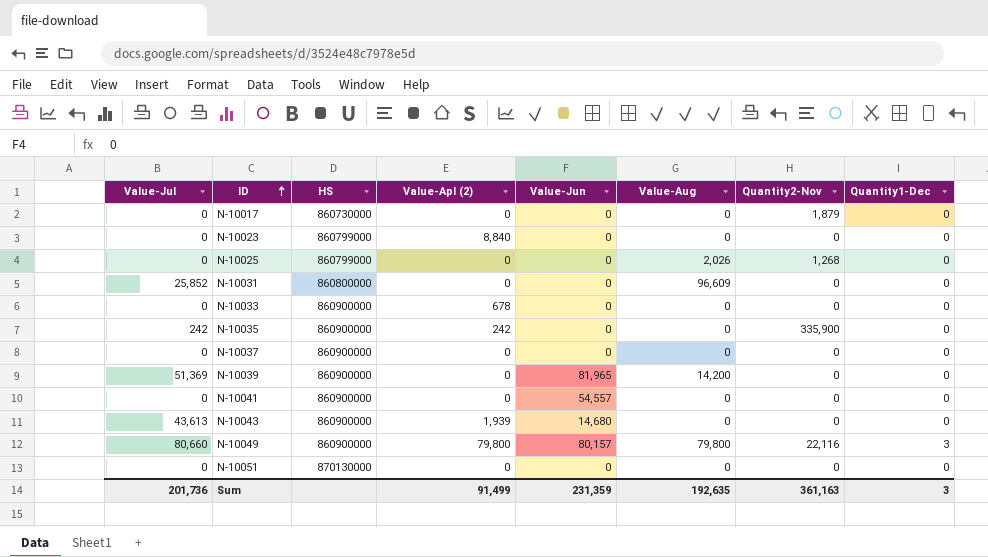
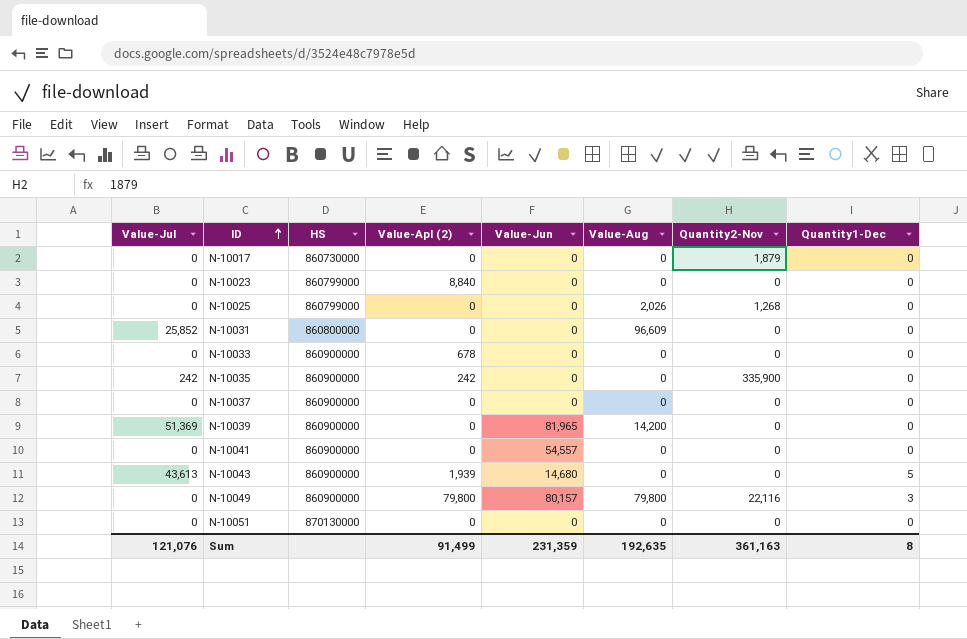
N-10043 | Quantity1-Dec: 0 -> 5
N-10049 | Value-Jul: 80,660 -> 0
Sum | Value-Jul: 201,736 -> 121,076
Sum | Quantity1-Dec: 3 -> 8

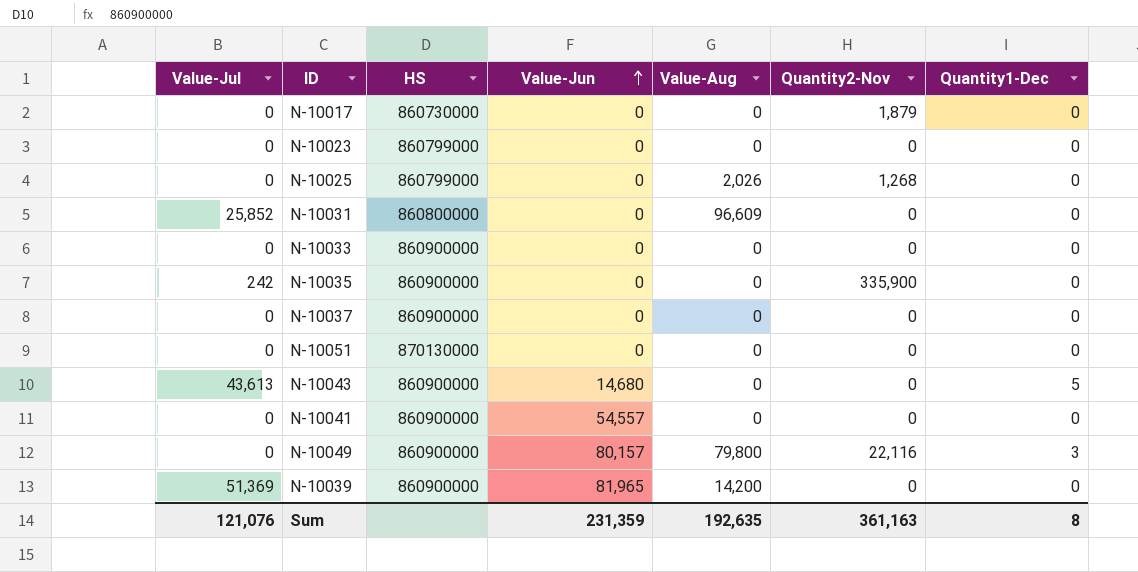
row order: ID ascending -> Value-Jun ascending
column Value-Apl (2) | position: 4 -> none

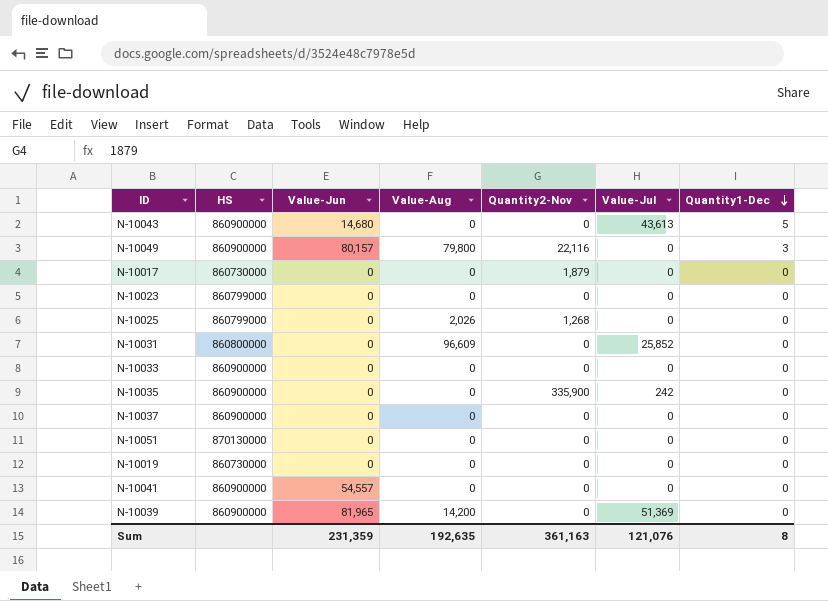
row order: Value-Jun ascending -> Quantity1-Dec descending
column Value-Jul | position: 1 -> 6
row N-10019: none -> 860730000 | 0 | 0 | 0 | 0 | 0

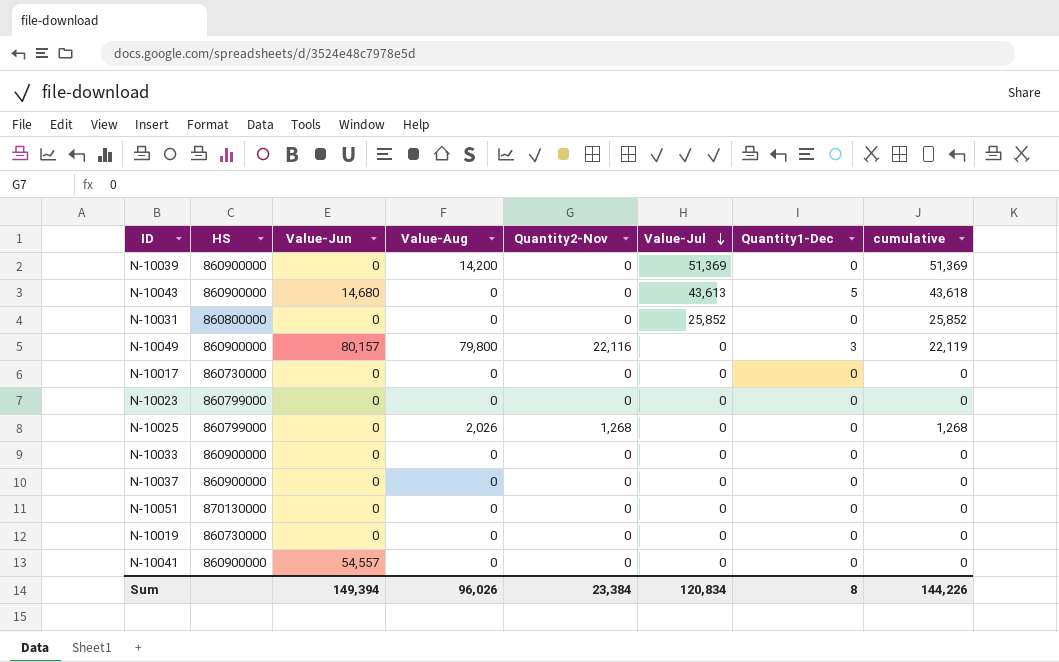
row order: Quantity1-Dec descending -> Value-Jul descending
column cumulative | formula: none -> [Quantity2-Nov] + [Value-Jul] + [Quantity1-Dec]
row N-10035: 860900000 | 0 | 0 | 335,900 | 242 | 0 -> none
N-10039 | Value-Jun: 81,965 -> 0
N-10031 | Value-Aug: 96,609 -> 0
N-10017 | Quantity2-Nov: 1,879 -> 0
Sum | Value-Jun: 231,359 -> 149,394
Sum | Value-Aug: 192,635 -> 96,026
Sum | Quantity2-Nov: 361,163 -> 23,384
Sum | Value-Jul: 121,076 -> 120,834

